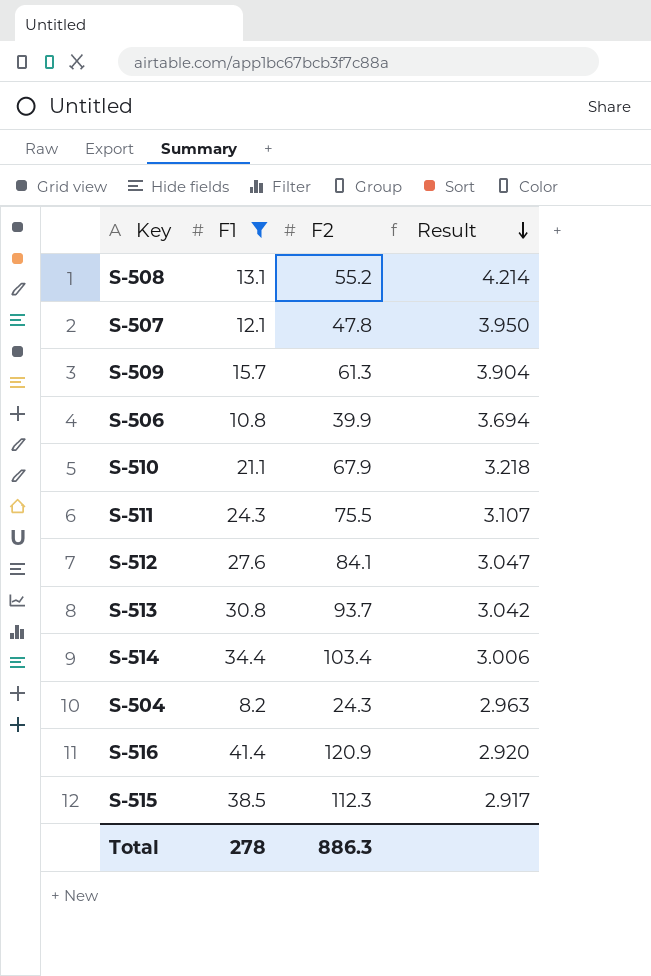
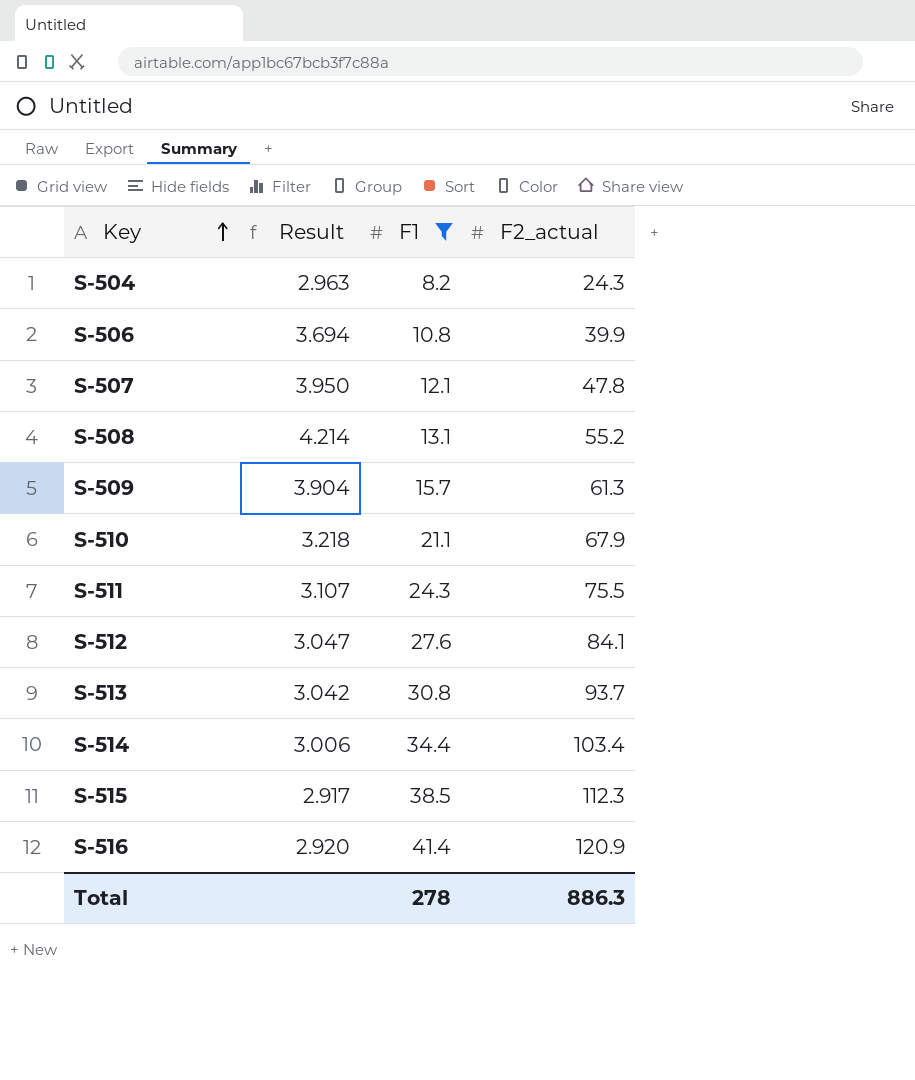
row order: Result descending -> Key ascending
column Result | position: 4 -> 2
column name: F2 -> F2_actual

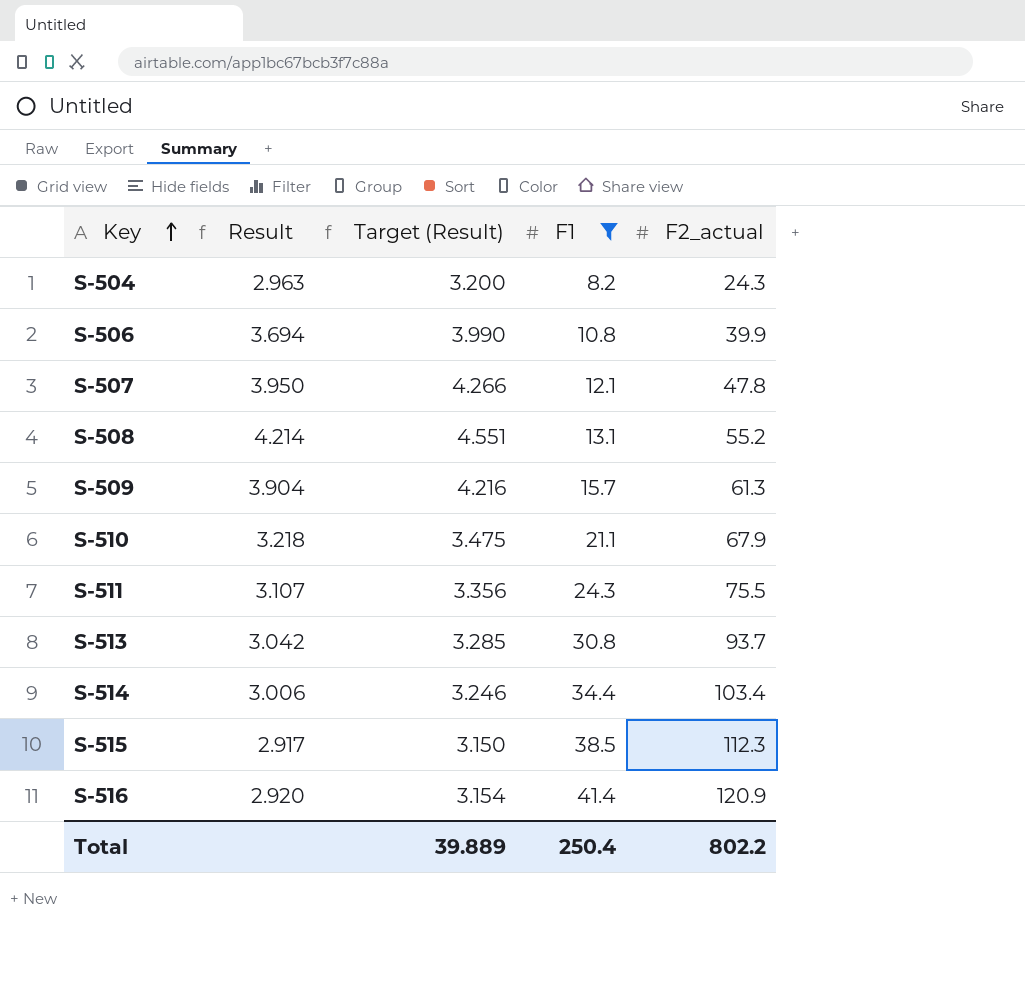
column Target (Result) | formula: none -> [Result] * 1.08
row S-512: 3.047 | 27.6 | 84.1 -> none
Total | F1: 278 -> 250.4
Total | F2_actual: 886.3 -> 802.2

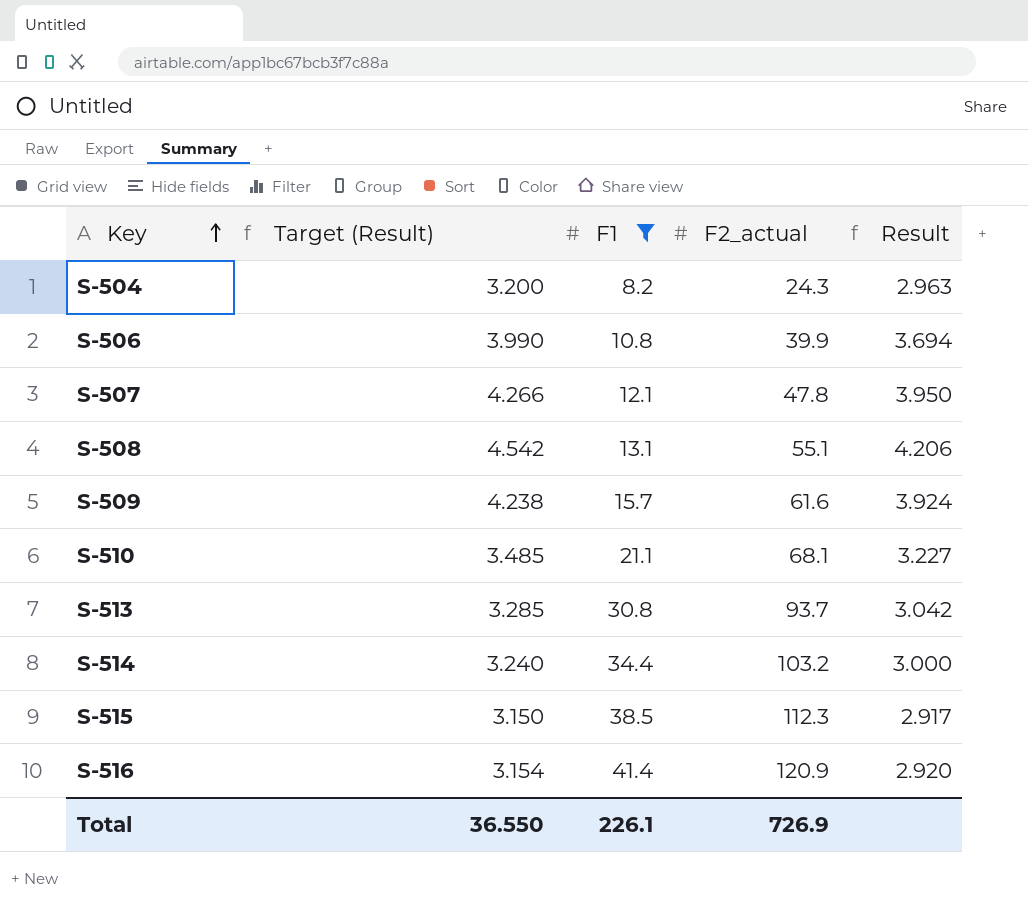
column Result | position: 2 -> 5
row S-511: 3.107 | 3.356 | 24.3 | 75.5 -> none
S-508 | Target (Result): 4.551 -> 4.542
S-508 | F2_actual: 55.2 -> 55.1
S-508 | Result: 4.214 -> 4.206
S-509 | Target (Result): 4.216 -> 4.238
S-509 | F2_actual: 61.3 -> 61.6
S-509 | Result: 3.904 -> 3.924
S-510 | Target (Result): 3.475 -> 3.485
S-510 | F2_actual: 67.9 -> 68.1
S-510 | Result: 3.218 -> 3.227
S-514 | Target (Result): 3.246 -> 3.240
S-514 | F2_actual: 103.4 -> 103.2
S-514 | Result: 3.006 -> 3.000
Total | Target (Result): 39.889 -> 36.550
Total | F1: 250.4 -> 226.1
Total | F2_actual: 802.2 -> 726.9

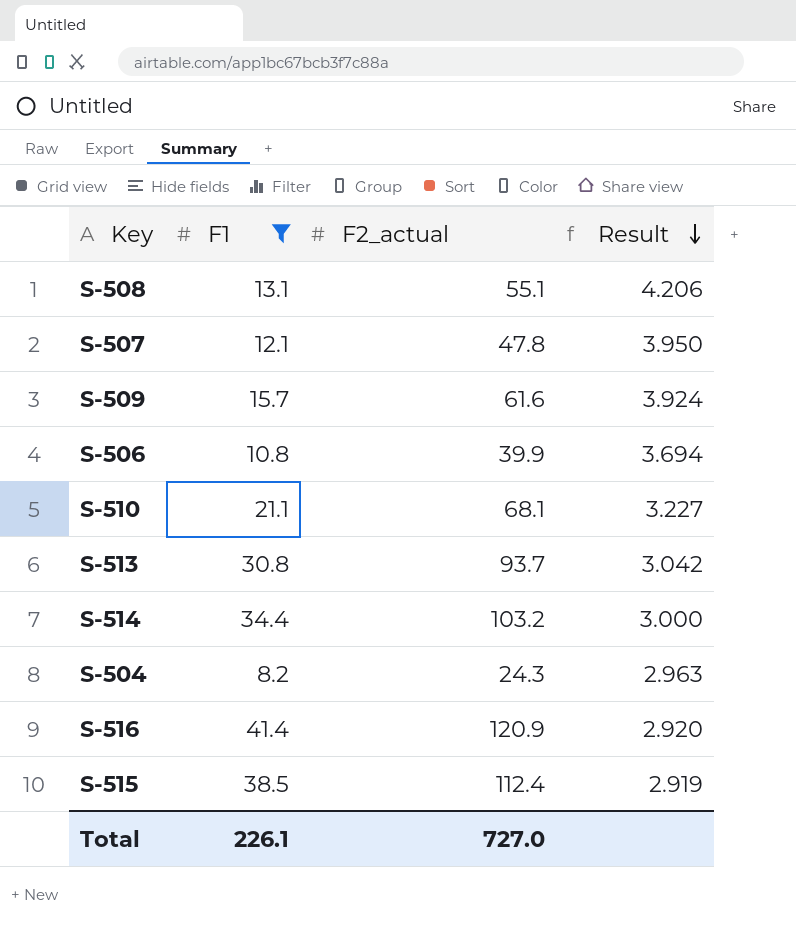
row order: Key ascending -> Result descending
column Target (Result) | formula: [Result] * 1.08 -> none
S-515 | F2_actual: 112.3 -> 112.4
S-515 | Result: 2.917 -> 2.919
Total | F2_actual: 726.9 -> 727.0

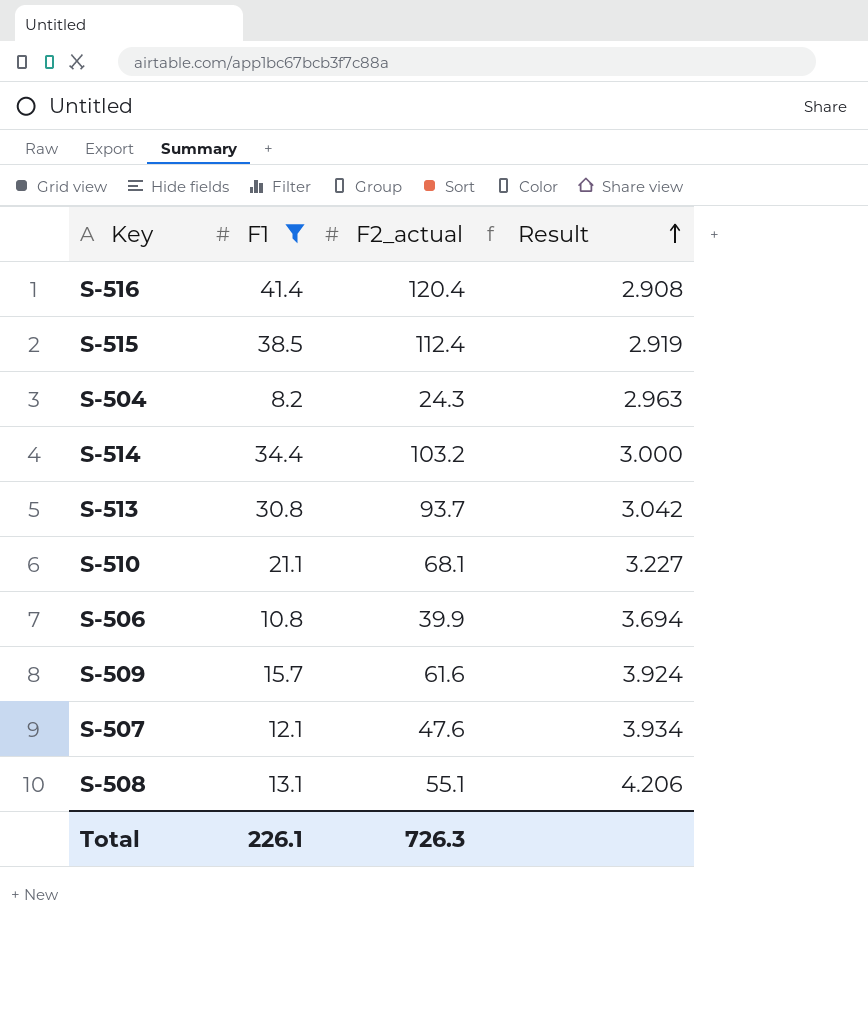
row order: Result descending -> Result ascending
S-516 | F2_actual: 120.9 -> 120.4
S-516 | Result: 2.920 -> 2.908
S-507 | F2_actual: 47.8 -> 47.6
S-507 | Result: 3.950 -> 3.934
Total | F2_actual: 727.0 -> 726.3

